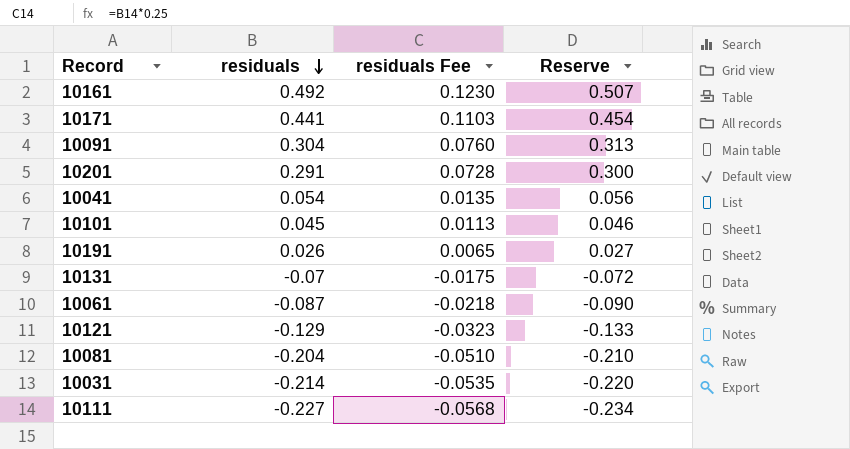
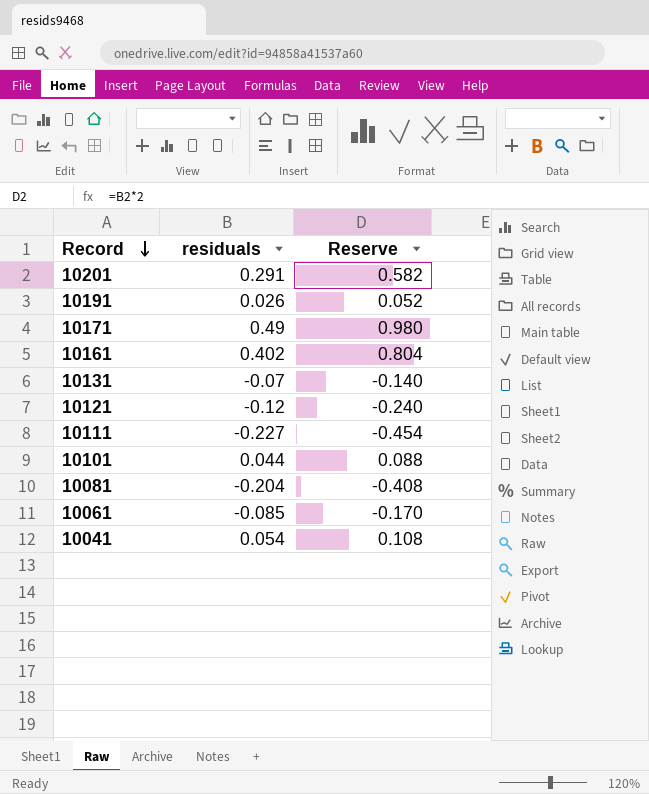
row order: residuals descending -> Record descending
column residuals Fee | formula: [residuals] * 0.25 -> none
column Reserve | formula: [residuals] * 1.03 -> [residuals] * 2
row 10091: 0.304 | 0.0760 | 0.313 -> none
row 10031: -0.214 | -0.0535 | -0.220 -> none
10171 | residuals: 0.441 -> 0.49
10161 | residuals: 0.492 -> 0.402
10121 | residuals: -0.129 -> -0.12
10101 | residuals: 0.045 -> 0.044
10061 | residuals: -0.087 -> -0.085

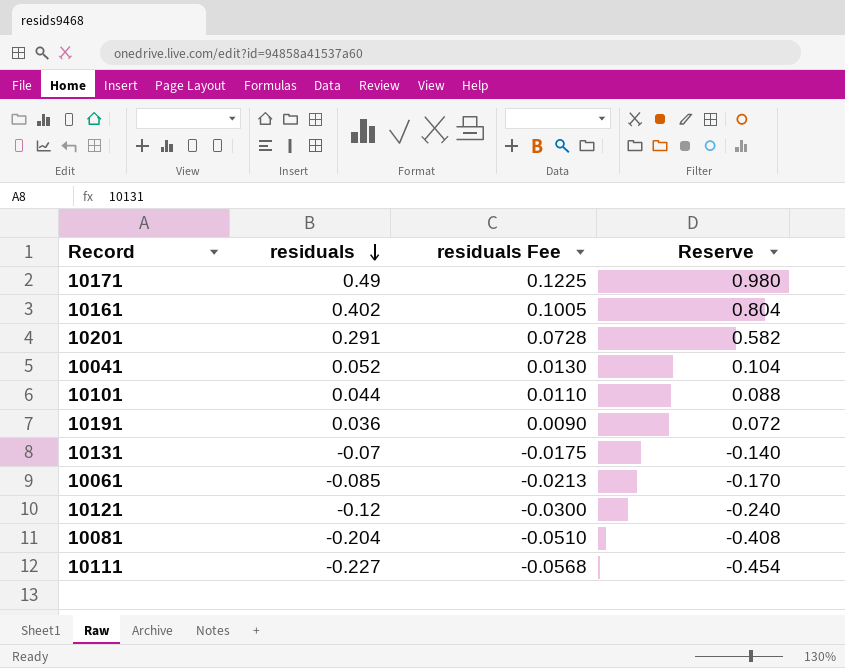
row order: Record descending -> residuals descending
column residuals Fee | formula: none -> [residuals] * 0.25
10041 | residuals: 0.054 -> 0.052
10041 | Reserve: 0.108 -> 0.104
10191 | residuals: 0.026 -> 0.036
10191 | Reserve: 0.052 -> 0.072

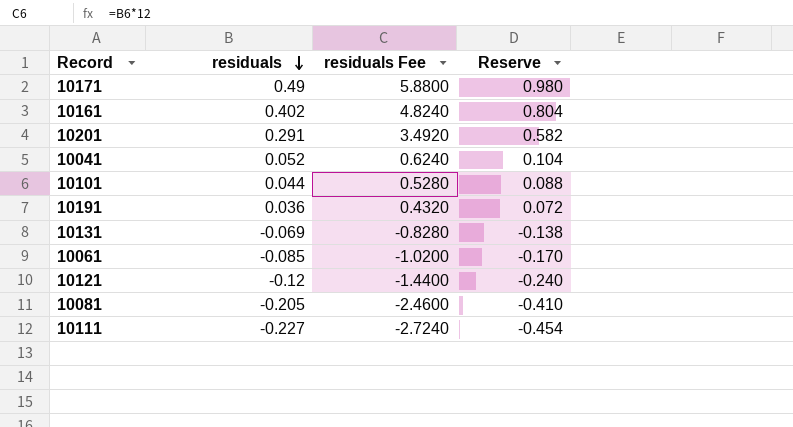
column residuals Fee | formula: [residuals] * 0.25 -> [residuals] * 12
10131 | residuals: -0.07 -> -0.069
10131 | Reserve: -0.140 -> -0.138
10081 | residuals: -0.204 -> -0.205
10081 | Reserve: -0.408 -> -0.410

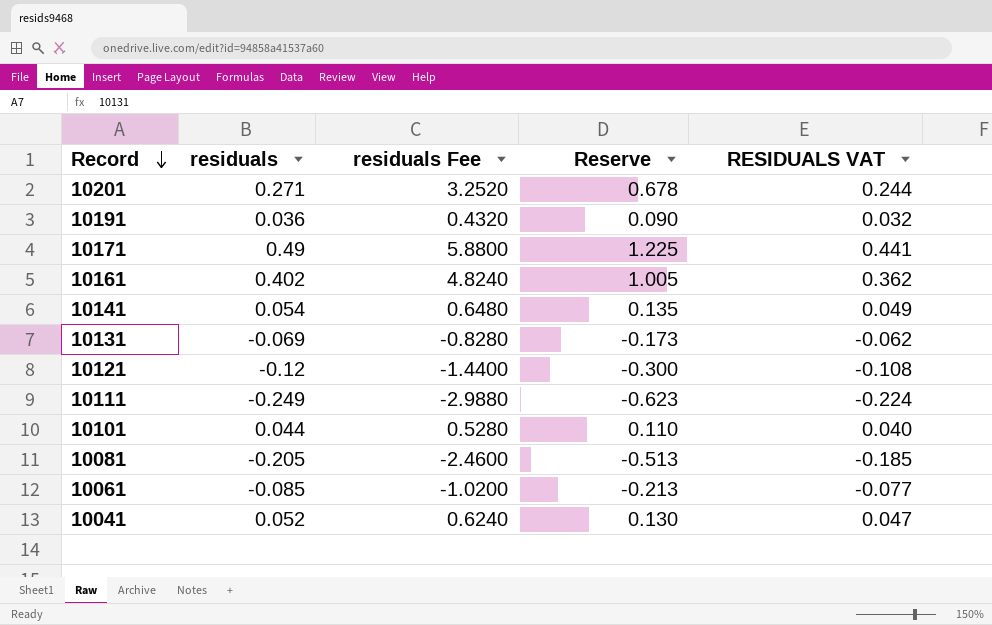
row order: residuals descending -> Record descending
column Reserve | formula: [residuals] * 2 -> [residuals] * 2.5
column RESIDUALS VAT | formula: none -> [residuals] * 0.9
10201 | residuals: 0.291 -> 0.271
10201 | residuals Fee: 3.4920 -> 3.2520
row 10141: none -> 0.054 | 0.6480 | 0.135 | 0.049
10111 | residuals: -0.227 -> -0.249
10111 | residuals Fee: -2.7240 -> -2.9880

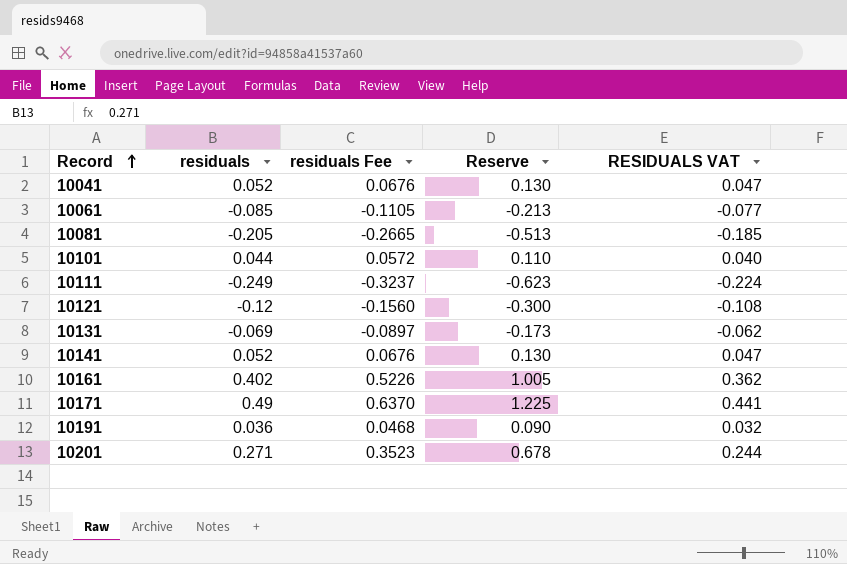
row order: Record descending -> Record ascending
column residuals Fee | formula: [residuals] * 12 -> [residuals] * 1.3
10141 | residuals: 0.054 -> 0.052
10141 | Reserve: 0.135 -> 0.130
10141 | RESIDUALS VAT: 0.049 -> 0.047

